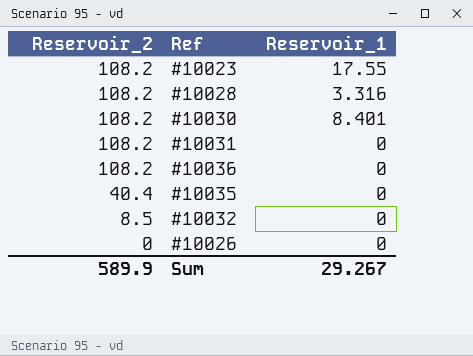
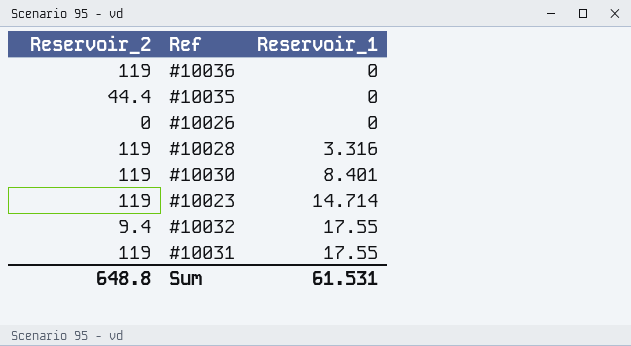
row order: Reservoir_2 descending -> Reservoir_1 ascending
#10036 | Reservoir_2: 108.2 -> 119
#10035 | Reservoir_2: 40.4 -> 44.4
#10028 | Reservoir_2: 108.2 -> 119
#10030 | Reservoir_2: 108.2 -> 119
#10023 | Reservoir_2: 108.2 -> 119
#10023 | Reservoir_1: 17.55 -> 14.714
#10032 | Reservoir_2: 8.5 -> 9.4
#10032 | Reservoir_1: 0 -> 17.55
#10031 | Reservoir_2: 108.2 -> 119
#10031 | Reservoir_1: 0 -> 17.55
Sum | Reservoir_2: 589.9 -> 648.8
Sum | Reservoir_1: 29.267 -> 61.531

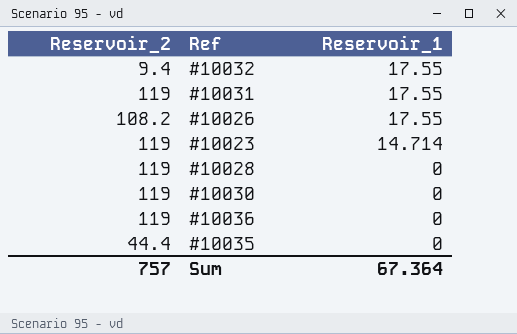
row order: Reservoir_1 ascending -> Reservoir_1 descending
#10026 | Reservoir_2: 0 -> 108.2
#10026 | Reservoir_1: 0 -> 17.55
#10028 | Reservoir_1: 3.316 -> 0
#10030 | Reservoir_1: 8.401 -> 0
Sum | Reservoir_2: 648.8 -> 757
Sum | Reservoir_1: 61.531 -> 67.364

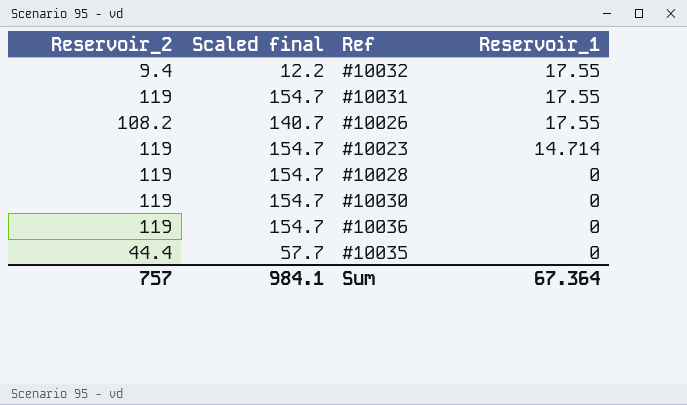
column Scaled final | formula: none -> [Reservoir_2] * 1.3

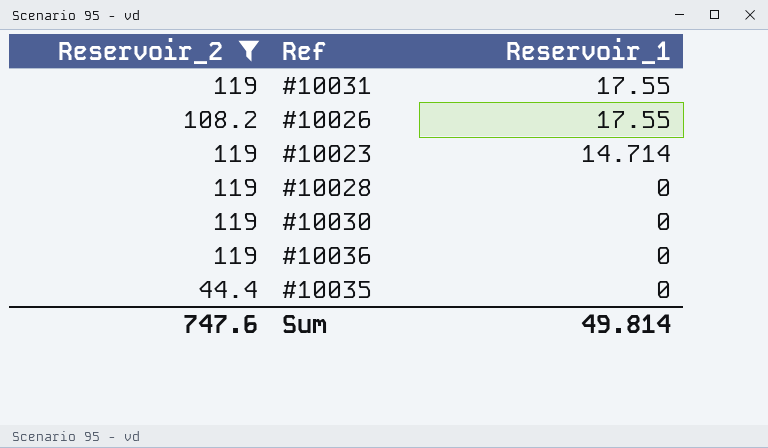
filter: none -> Reservoir_2 != 9.4
column Scaled final | formula: [Reservoir_2] * 1.3 -> none
Sum | Reservoir_2: 757 -> 747.6
Sum | Reservoir_1: 67.364 -> 49.814

